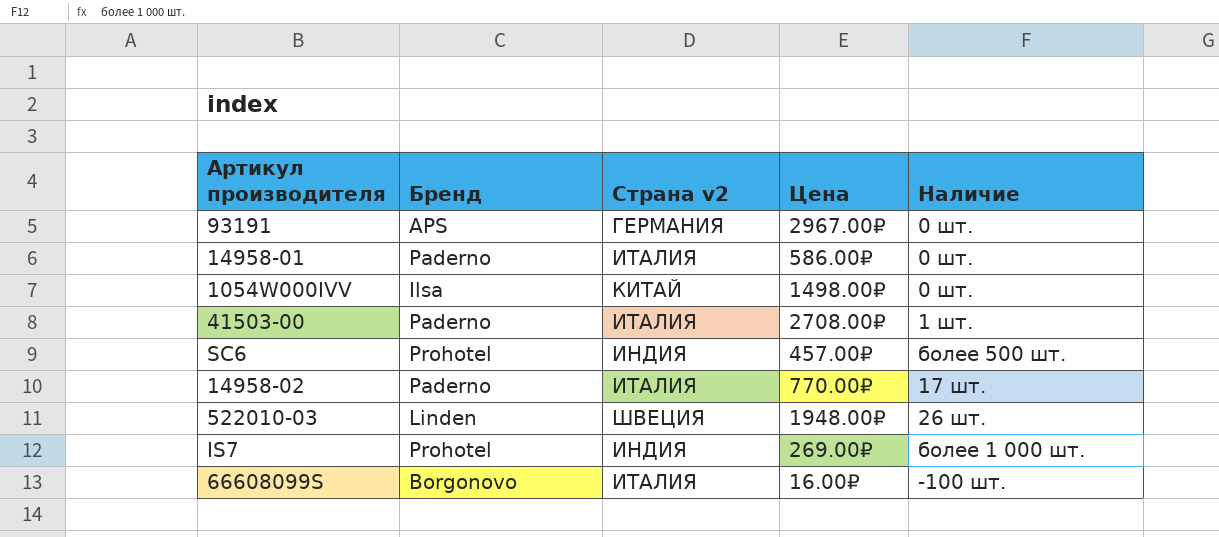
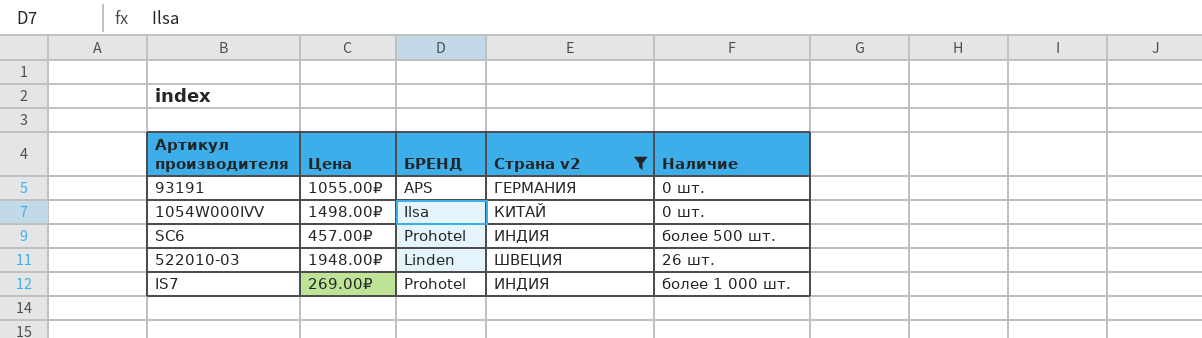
filter: none -> Страна v2 != ИТАЛИЯ
column Цена | position: 4 -> 2
column name: Бренд -> БРЕНД
93191 | Цена: 2967.00₽ -> 1055.00₽

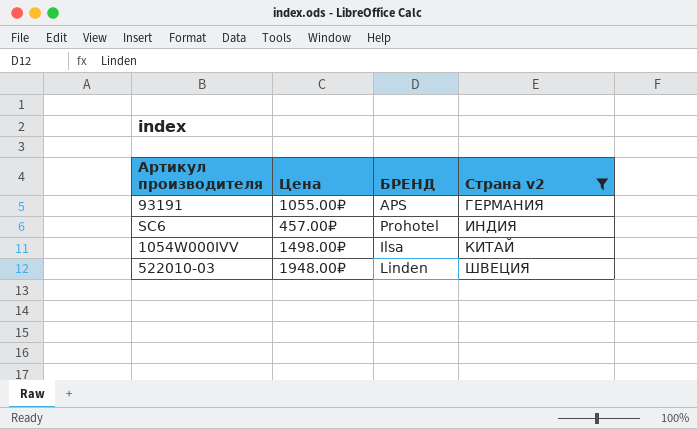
row order: none -> Страна v2 ascending
column Наличие | position: 5 -> none
row IS7: 269.00₽ | Prohotel | ИНДИЯ | более 1 000 шт. -> none

